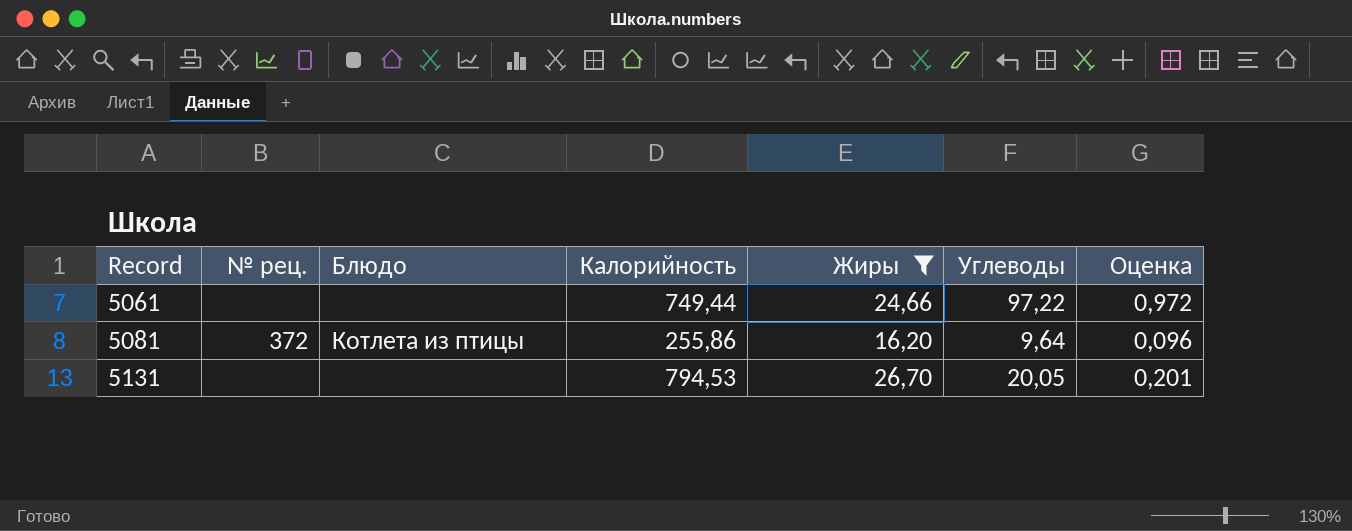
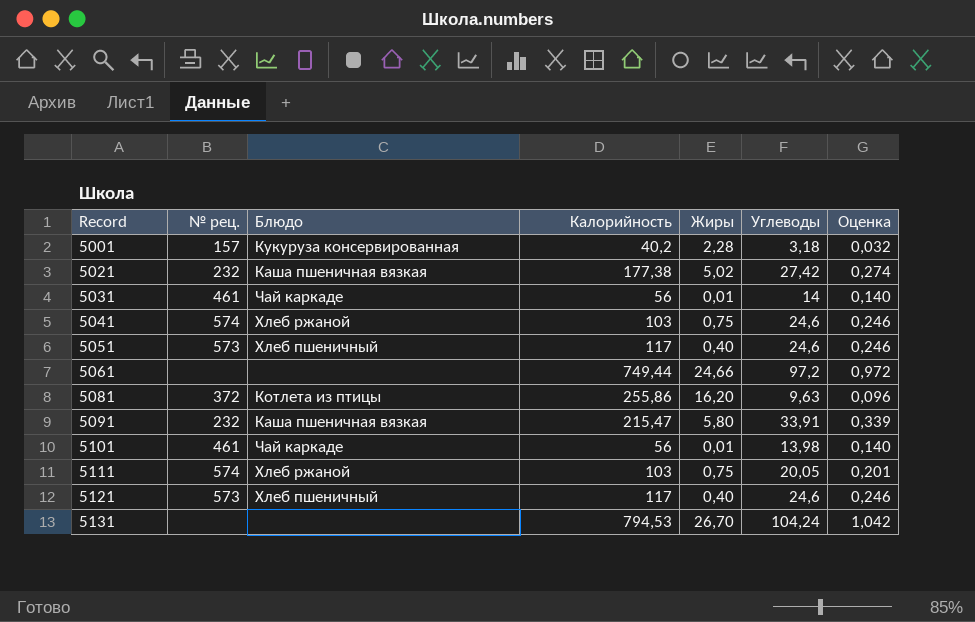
filter: Жиры >= 16,20 -> none
5061 | Углеводы: 97,22 -> 97,2
5081 | Углеводы: 9,64 -> 9,63
5131 | Углеводы: 20,05 -> 104,24
5131 | Оценка: 0,201 -> 1,042

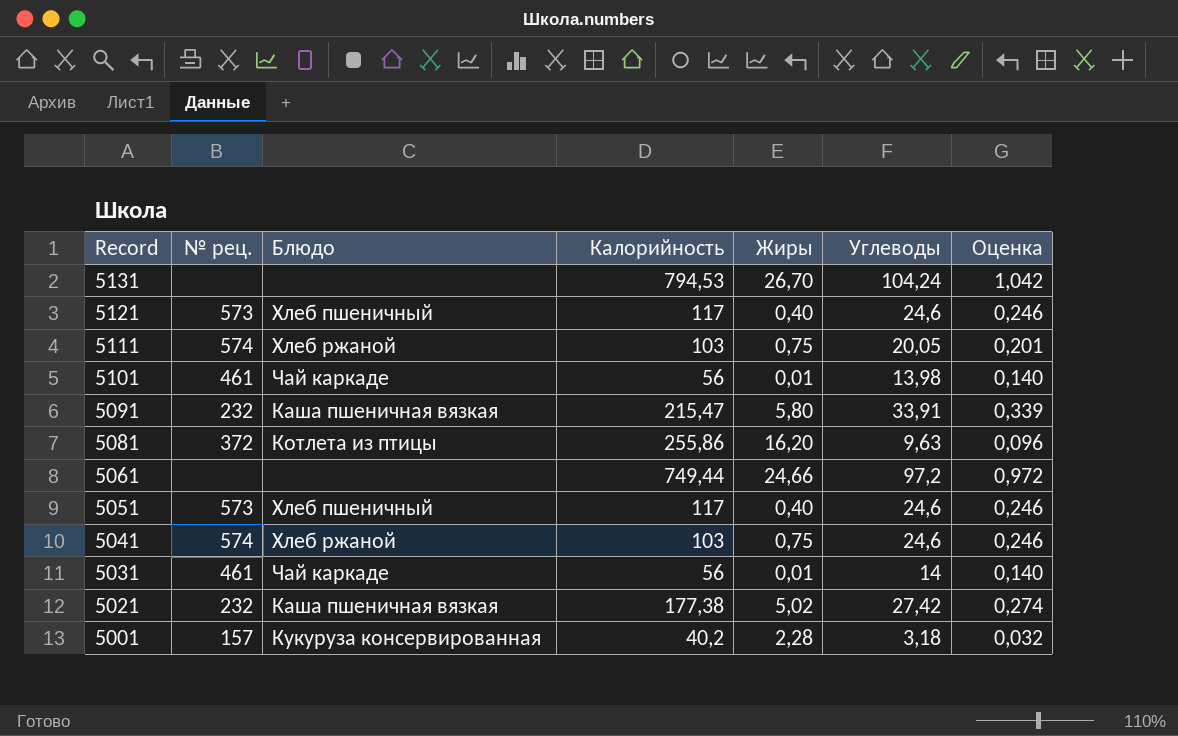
row order: Record ascending -> Record descending

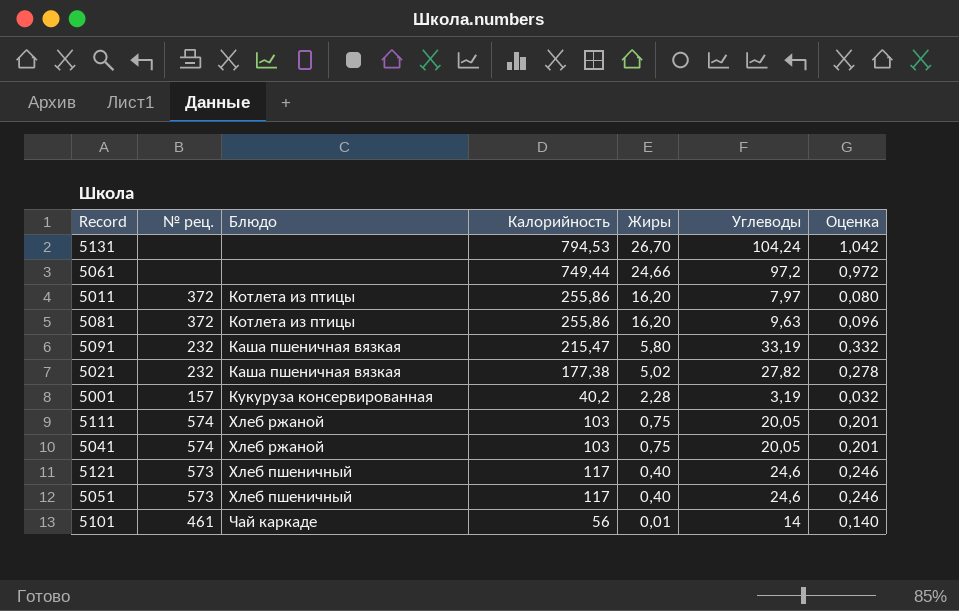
row order: Record descending -> Жиры descending
row 5031: 461 | Чай каркаде | 56 | 0,01 | 14 | 0,140 -> none
row 5011: none -> 372 | Котлета из птицы | 255,86 | 16,20 | 7,97 | 0,080
5091 | Углеводы: 33,91 -> 33,19
5091 | Оценка: 0,339 -> 0,332
5021 | Углеводы: 27,42 -> 27,82
5021 | Оценка: 0,274 -> 0,278
5001 | Углеводы: 3,18 -> 3,19
5041 | Углеводы: 24,6 -> 20,05
5041 | Оценка: 0,246 -> 0,201
5101 | Углеводы: 13,98 -> 14

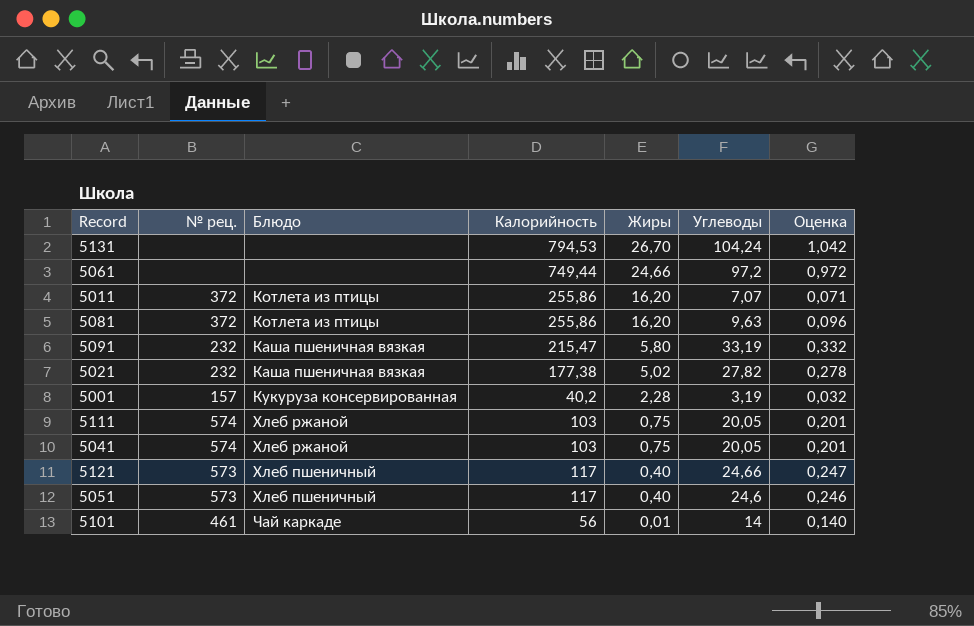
5011 | Углеводы: 7,97 -> 7,07
5011 | Оценка: 0,080 -> 0,071
5121 | Углеводы: 24,6 -> 24,66
5121 | Оценка: 0,246 -> 0,247

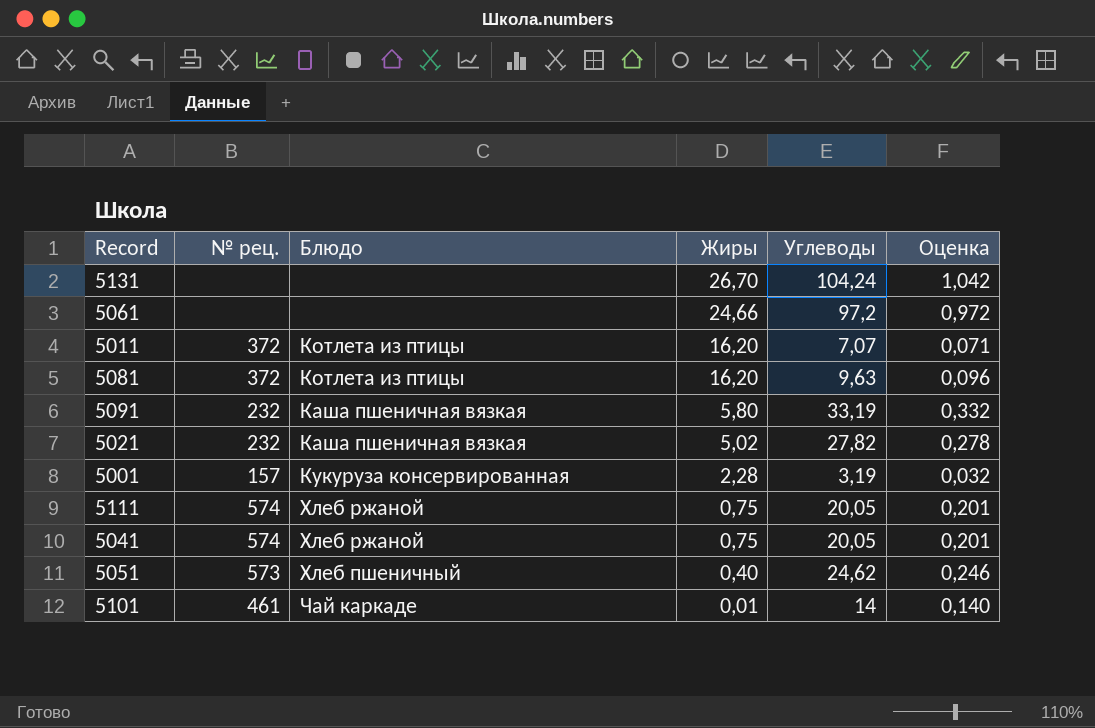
column Калорийность | position: 4 -> none
row 5121: 573 | Хлеб пшеничный | 117 | 0,40 | 24,66 | 0,247 -> none
5051 | Углеводы: 24,6 -> 24,62

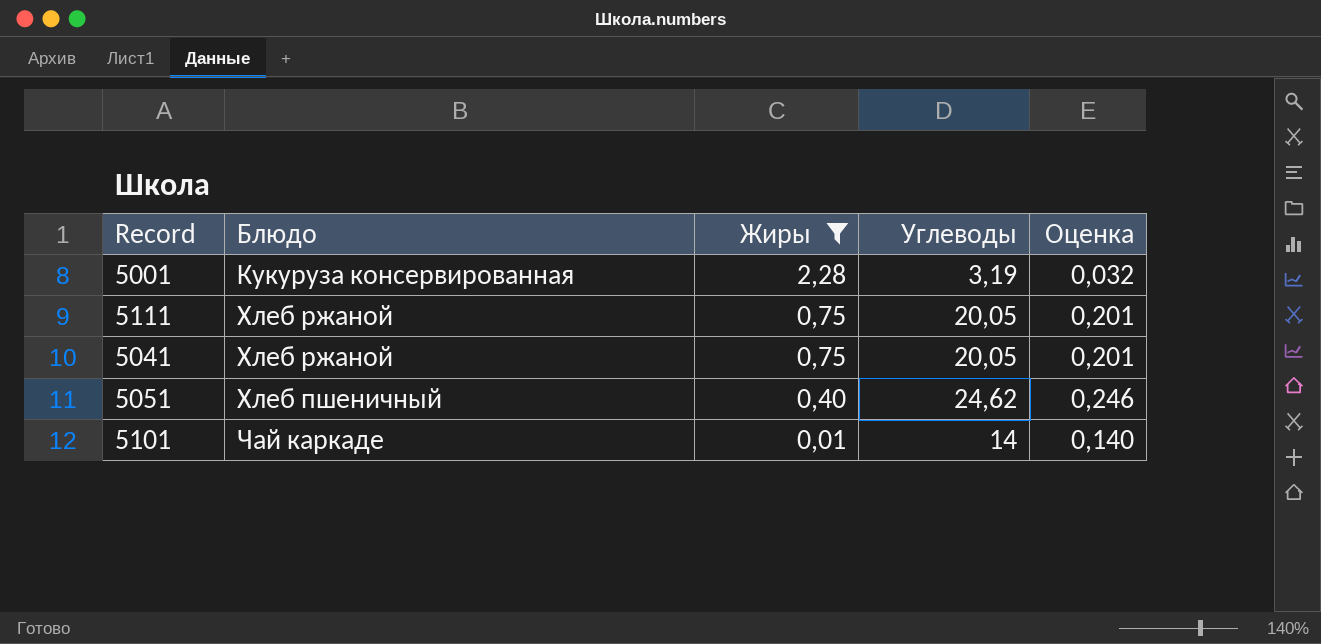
filter: none -> Жиры <= 2,28
column № рец. | position: 2 -> none

